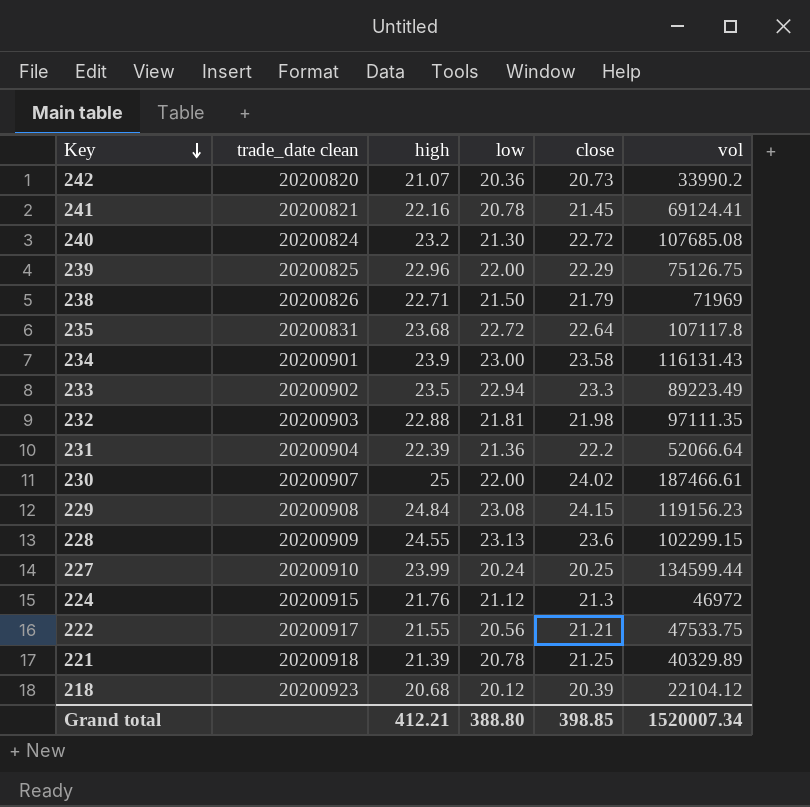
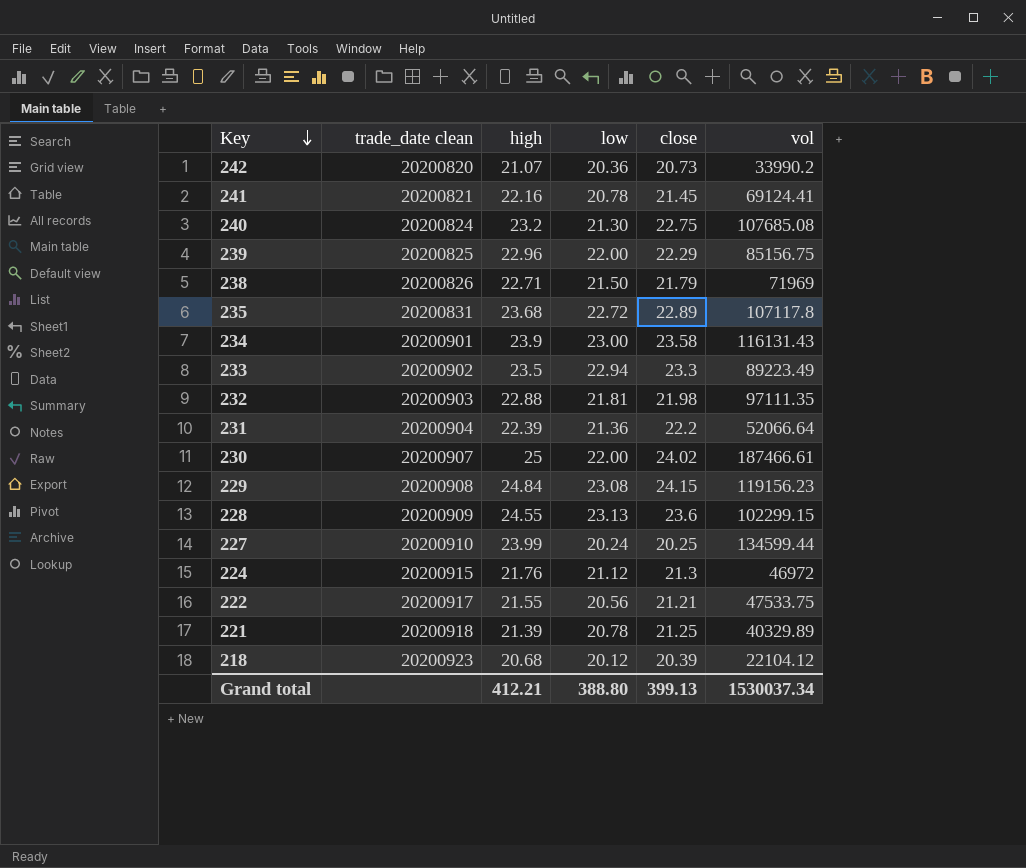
240 | close: 22.72 -> 22.75
239 | vol: 75126.75 -> 85156.75
235 | close: 22.64 -> 22.89
Grand total | close: 398.85 -> 399.13
Grand total | vol: 1520007.34 -> 1530037.34

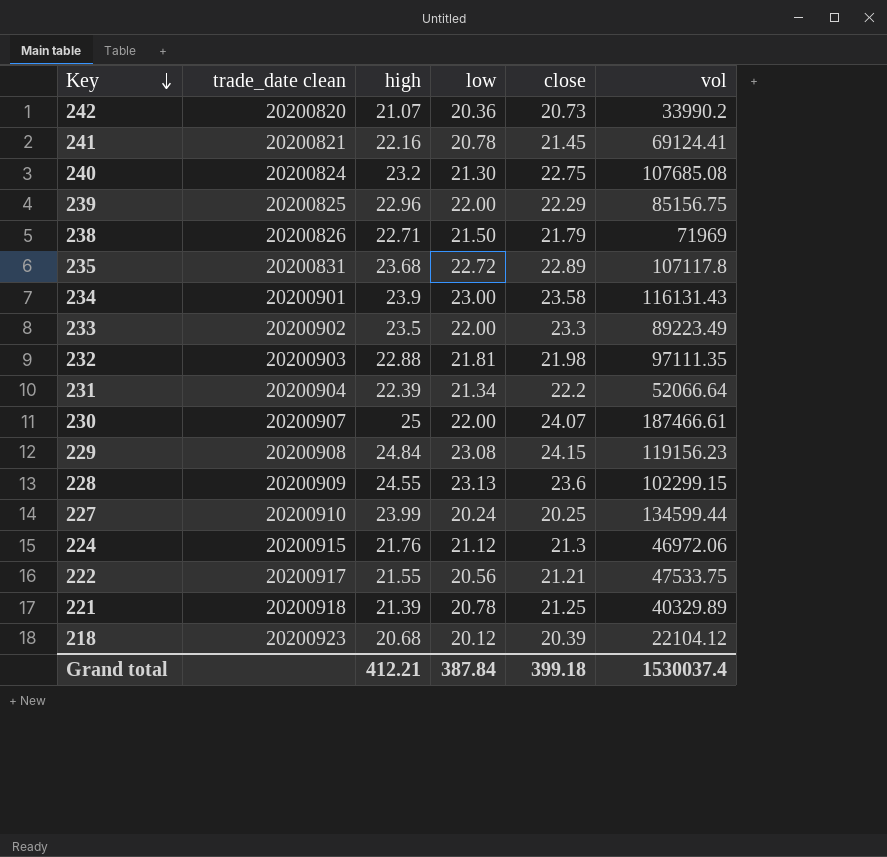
233 | low: 22.94 -> 22.00
231 | low: 21.36 -> 21.34
230 | close: 24.02 -> 24.07
224 | vol: 46972 -> 46972.06
Grand total | low: 388.80 -> 387.84
Grand total | close: 399.13 -> 399.18
Grand total | vol: 1530037.34 -> 1530037.4

